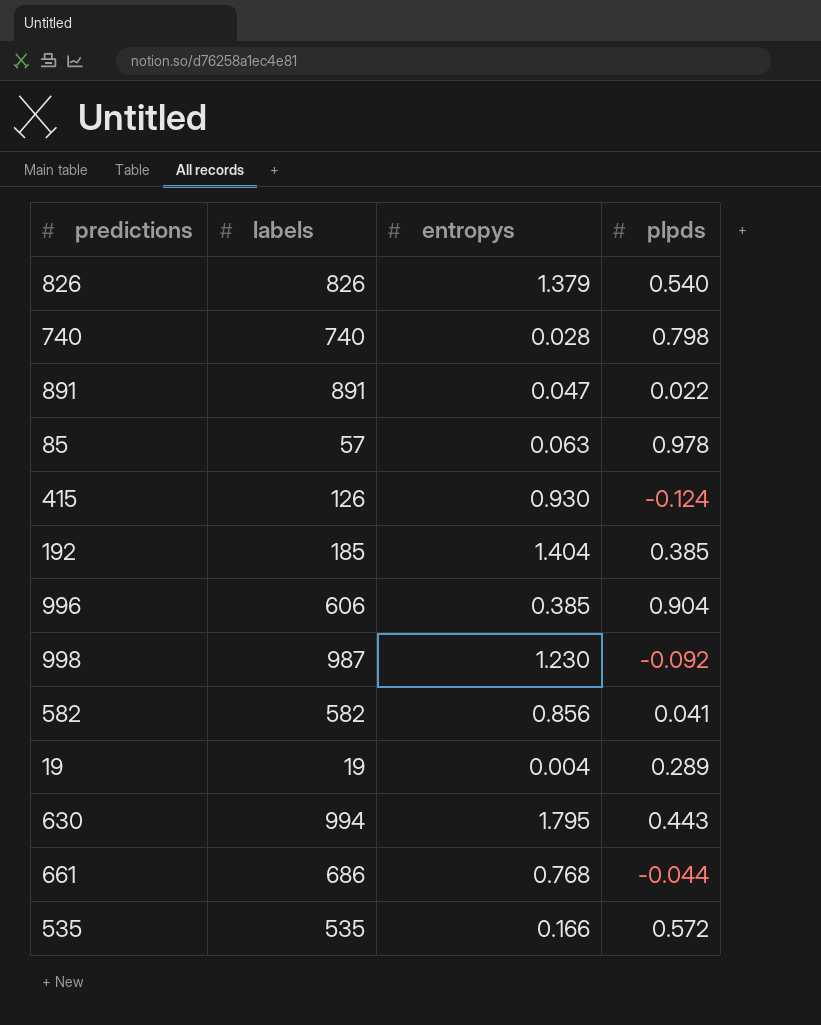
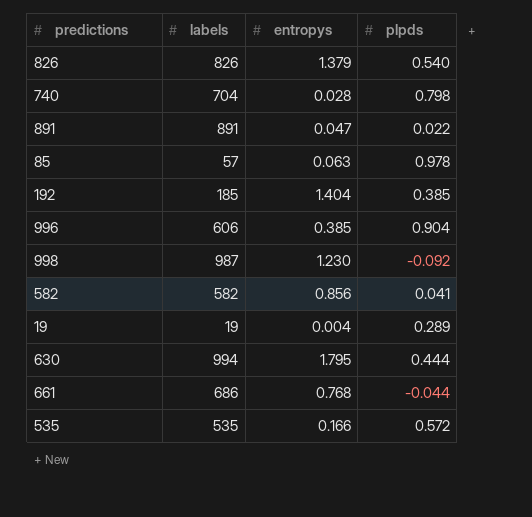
row 415: 126 | 0.930 | -0.124 -> none
740 | labels: 740 -> 704
630 | plpds: 0.443 -> 0.444

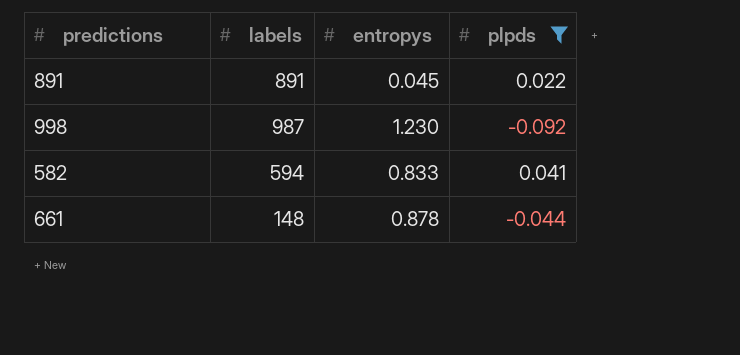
filter: none -> plpds <= 0.041
891 | entropys: 0.047 -> 0.045
582 | labels: 582 -> 594
582 | entropys: 0.856 -> 0.833
661 | labels: 686 -> 148
661 | entropys: 0.768 -> 0.878

